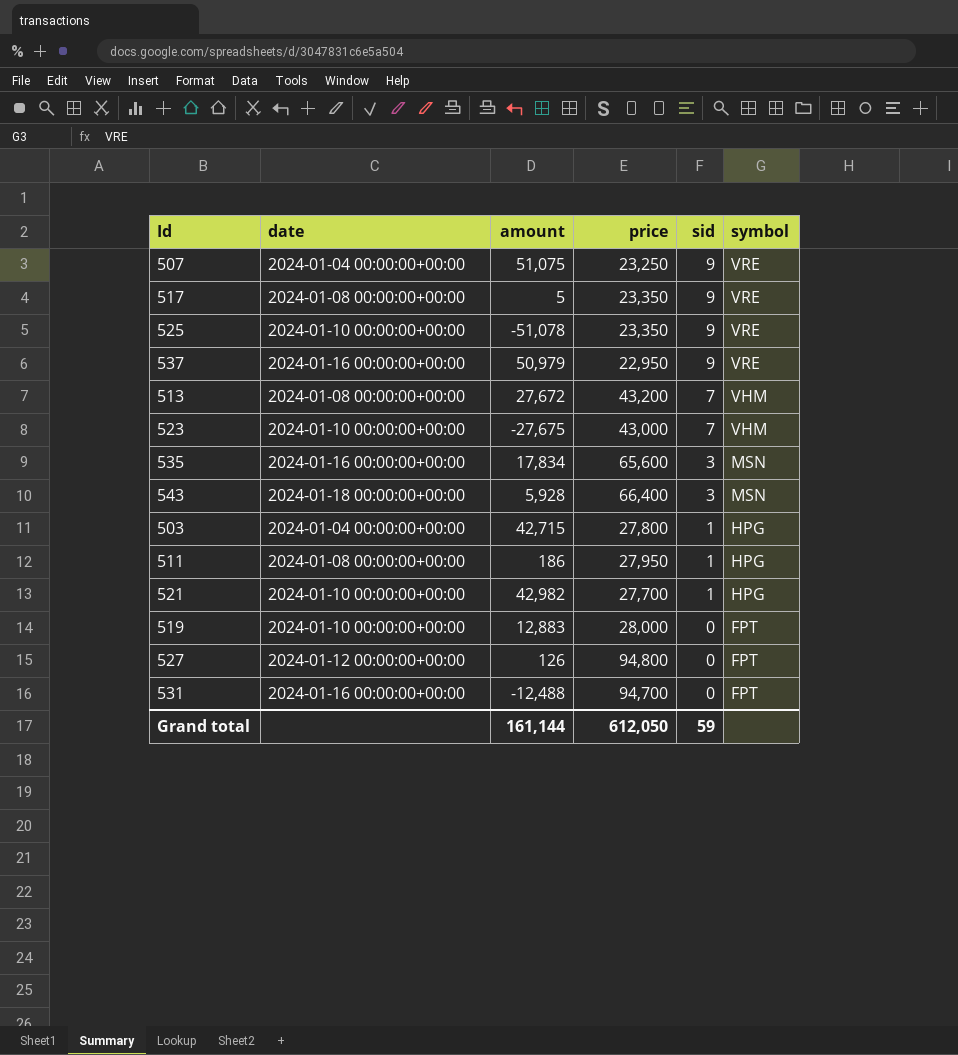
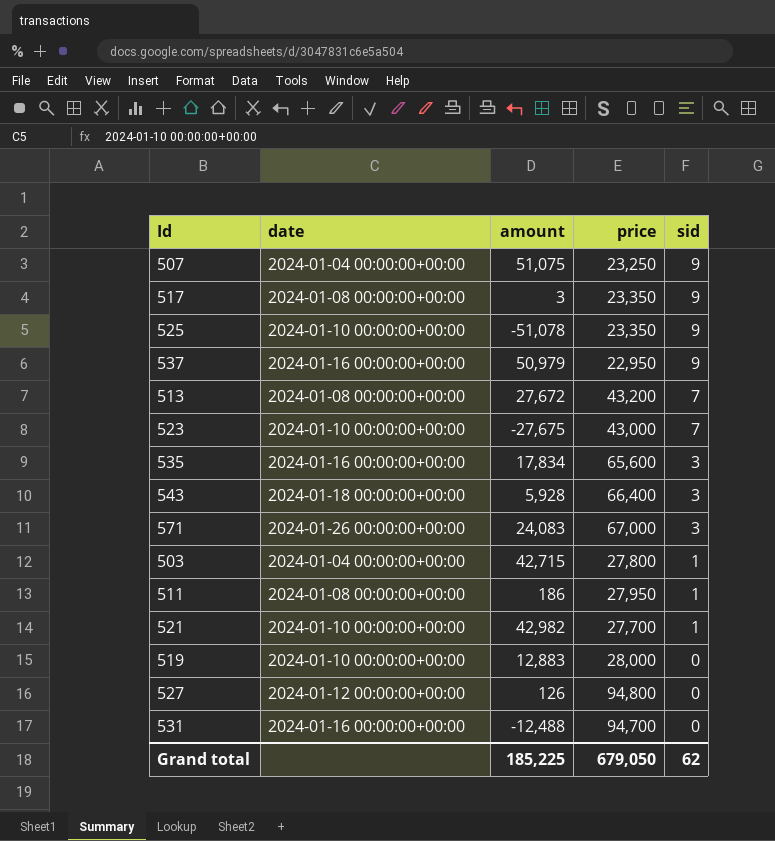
column symbol | position: 6 -> none
517 | amount: 5 -> 3
row 571: none -> 2024-01-26 00:00:00+00:00 | 24,083 | 67,000 | 3
Grand total | amount: 161,144 -> 185,225
Grand total | price: 612,050 -> 679,050
Grand total | sid: 59 -> 62

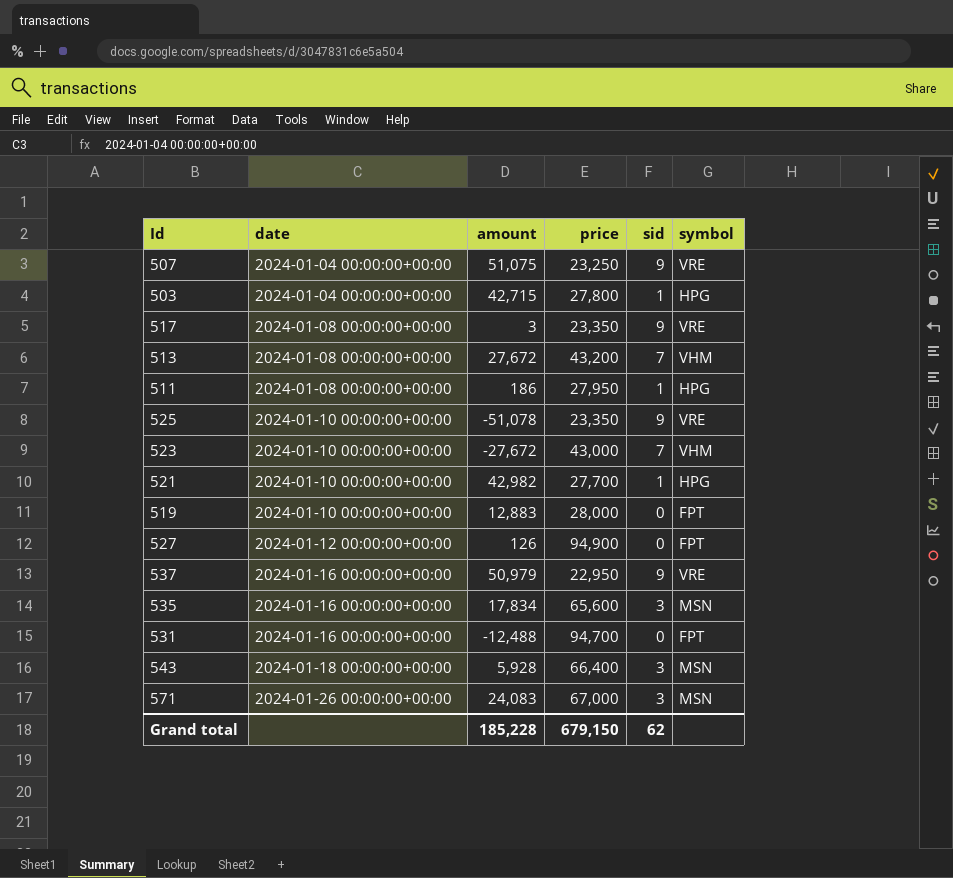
row order: sid descending -> date ascending
column symbol | position: none -> 6
523 | amount: -27,675 -> -27,672
527 | price: 94,800 -> 94,900
Grand total | amount: 185,225 -> 185,228
Grand total | price: 679,050 -> 679,150

